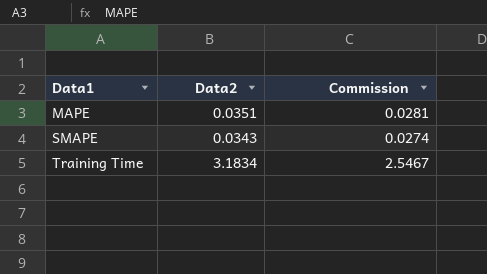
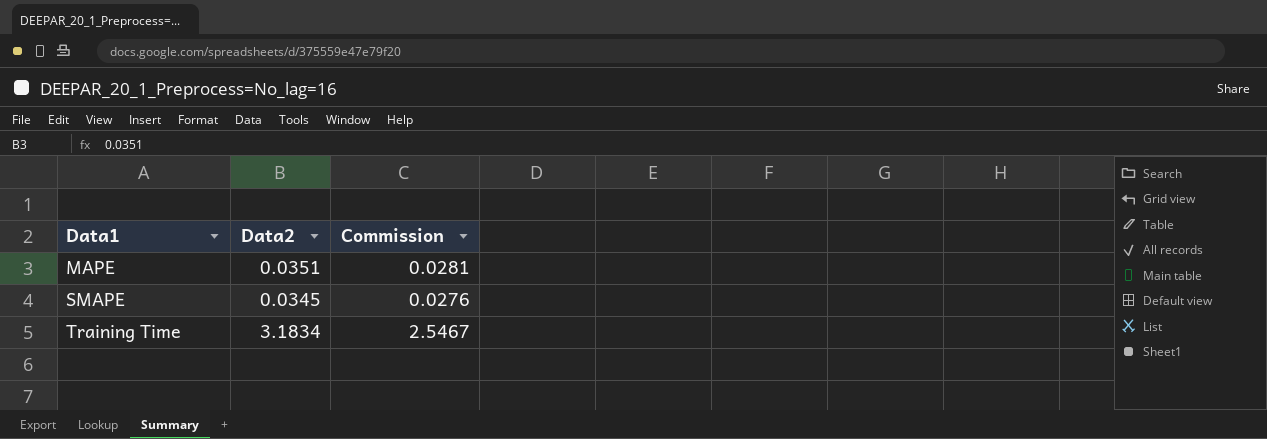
SMAPE | Data2: 0.0343 -> 0.0345
SMAPE | Commission: 0.0274 -> 0.0276

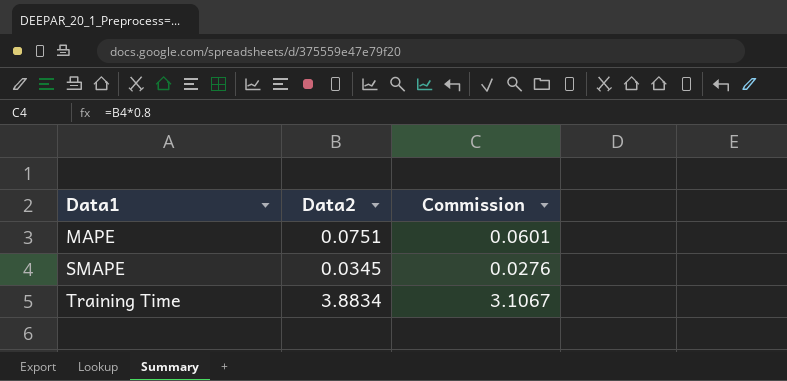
MAPE | Data2: 0.0351 -> 0.0751
MAPE | Commission: 0.0281 -> 0.0601
Training Time | Data2: 3.1834 -> 3.8834
Training Time | Commission: 2.5467 -> 3.1067

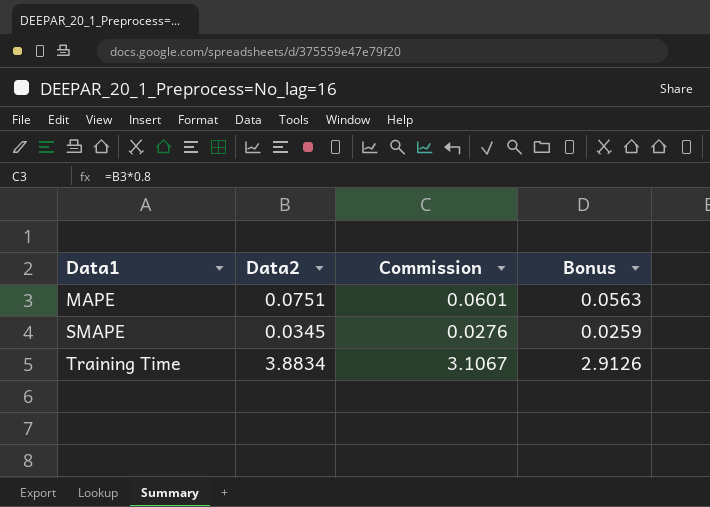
column Bonus | formula: none -> [Data2] * 0.75

